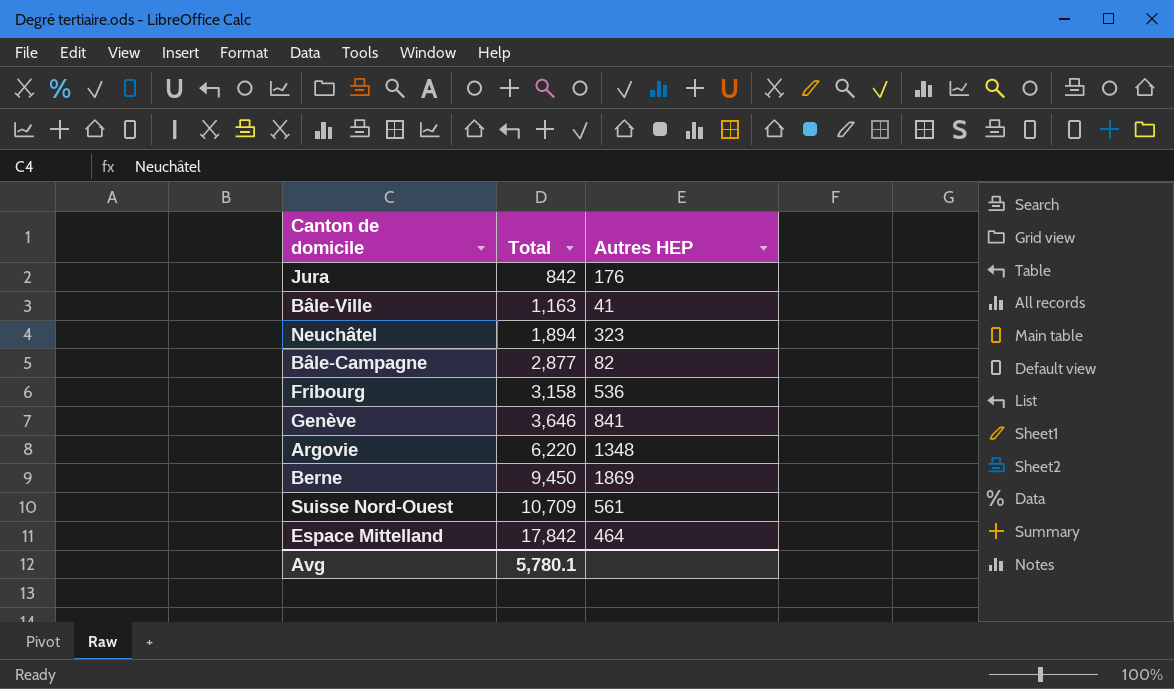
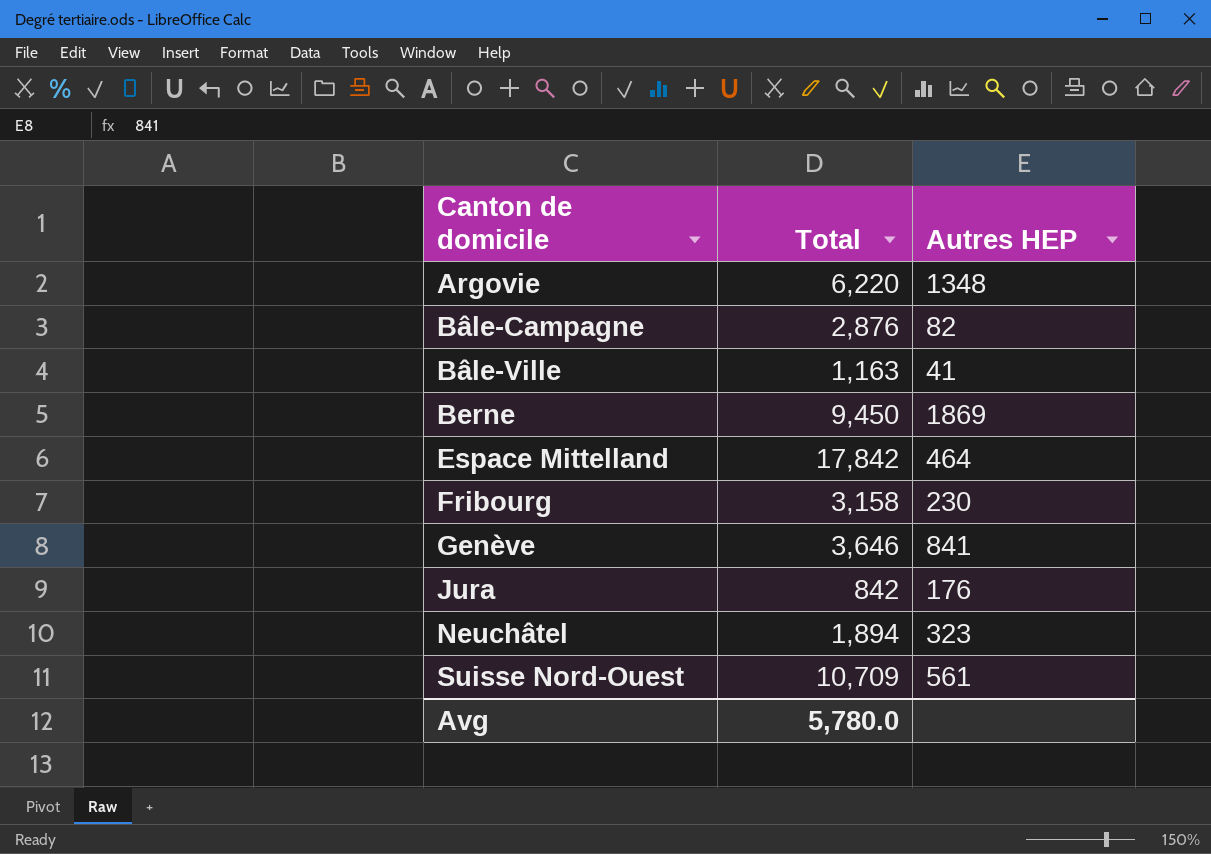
row order: Total ascending -> Canton de domicile ascending
Bâle-Campagne | Total: 2,877 -> 2,876
Fribourg | Autres HEP: 536 -> 230
Avg | Total: 5,780.1 -> 5,780.0

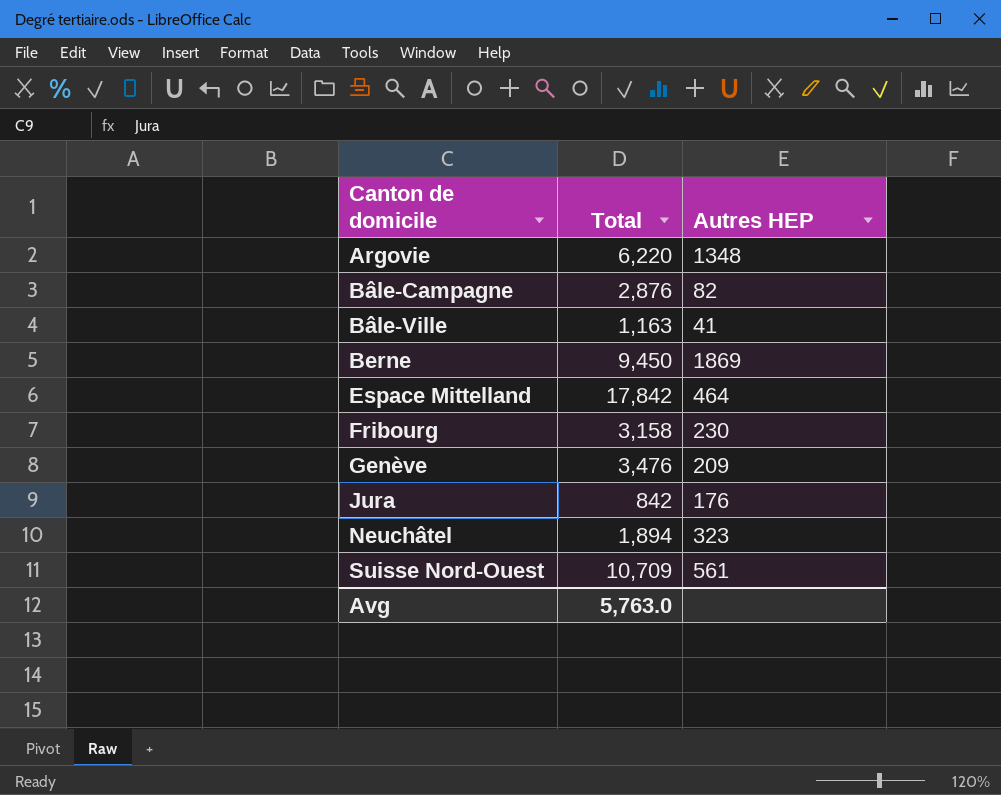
Genève | Total: 3,646 -> 3,476
Genève | Autres HEP: 841 -> 209
Avg | Total: 5,780.0 -> 5,763.0

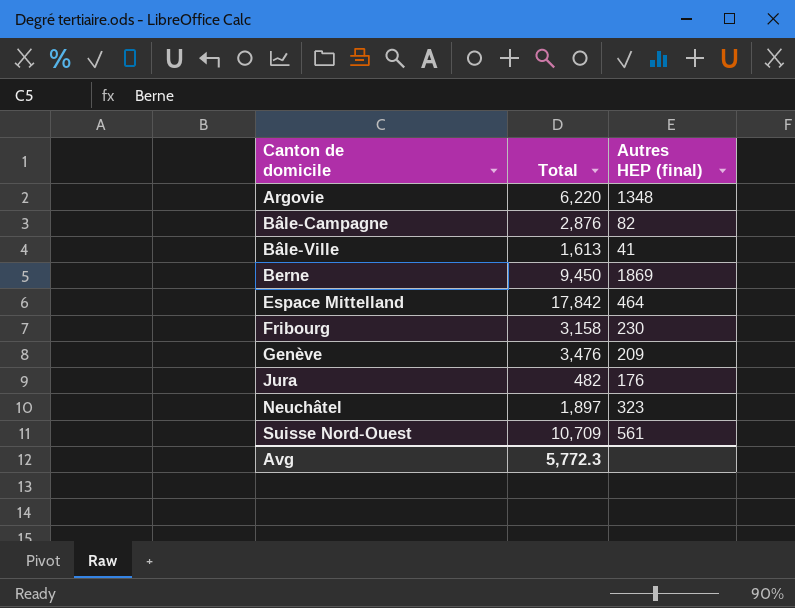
column name: Autres HEP -> Autres HEP (final)
Bâle-Ville | Total: 1,163 -> 1,613
Jura | Total: 842 -> 482
Neuchâtel | Total: 1,894 -> 1,897
Avg | Total: 5,763.0 -> 5,772.3

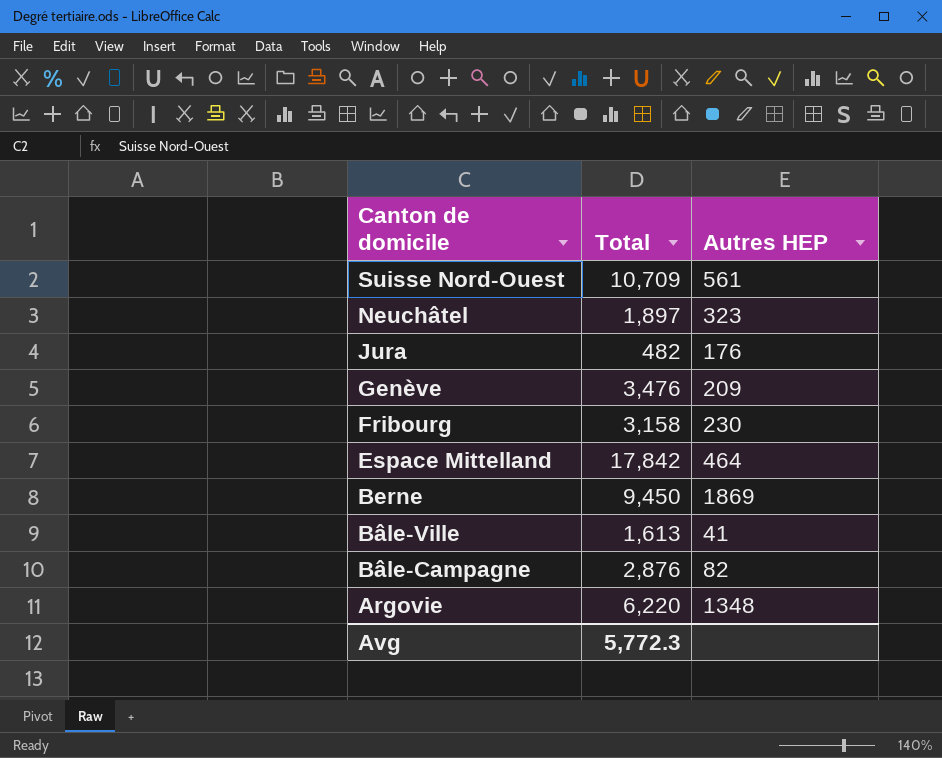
row order: Canton de domicile ascending -> Canton de domicile descending
column name: Autres HEP (final) -> Autres HEP

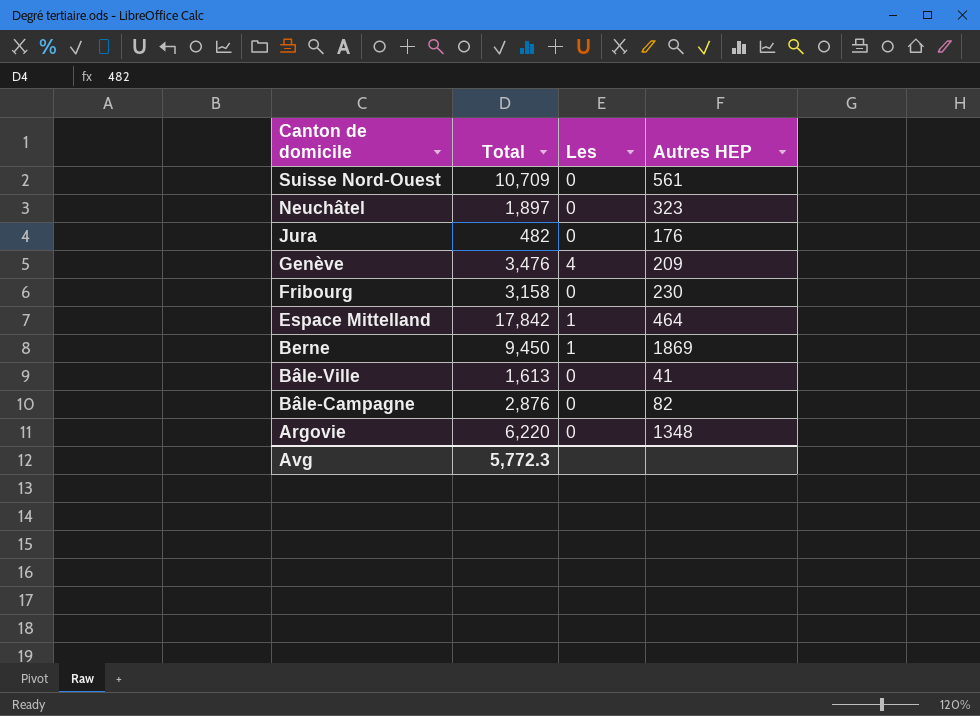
column Les | position: none -> 3

